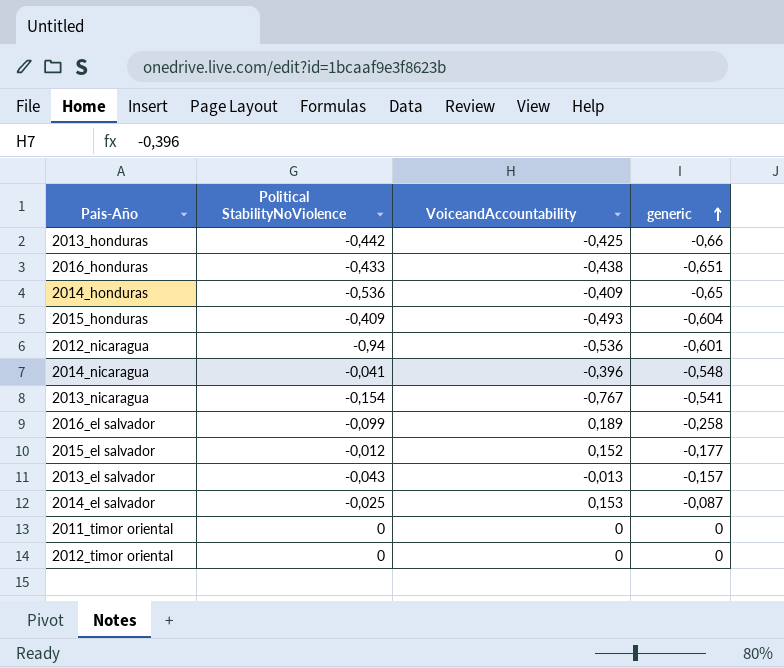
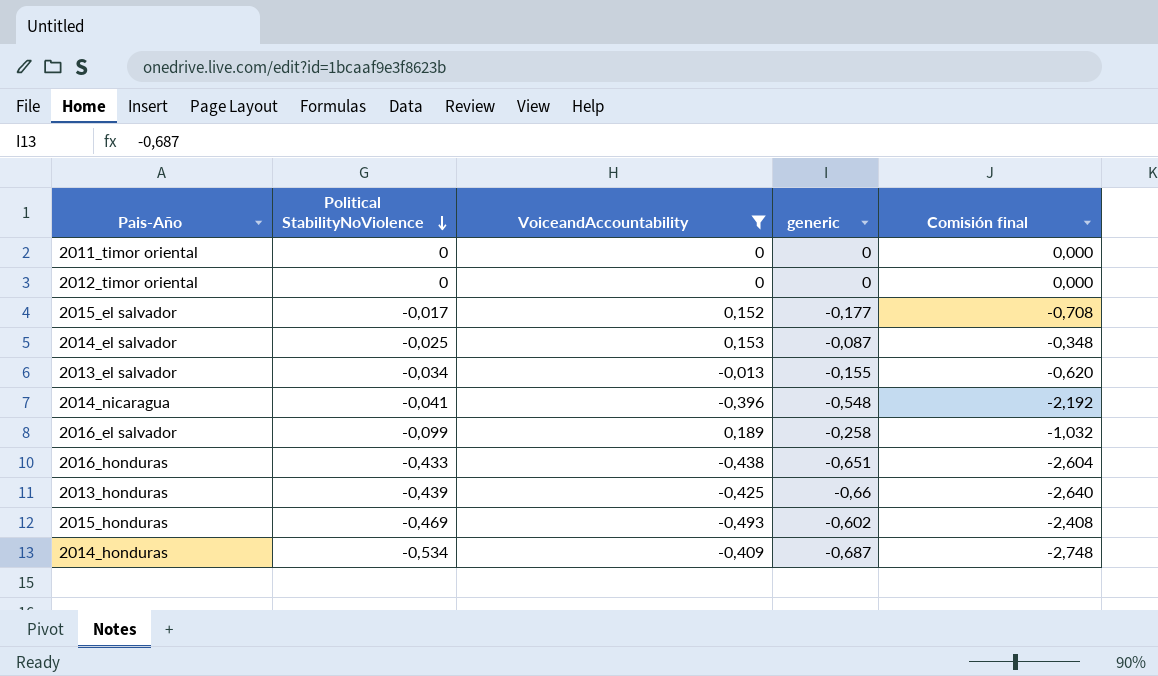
filter: none -> VoiceandAccountability >= -0,493
row order: generic ascending -> Political StabilityNoViolence descending
column Comisión final | formula: none -> [generic] * 4
2015_el salvador | Political StabilityNoViolence: -0,012 -> -0,017
2013_el salvador | Political StabilityNoViolence: -0,043 -> -0,034
2013_el salvador | generic: -0,157 -> -0,155
2013_honduras | Political StabilityNoViolence: -0,442 -> -0,439
2015_honduras | Political StabilityNoViolence: -0,409 -> -0,469
2015_honduras | generic: -0,604 -> -0,602
2014_honduras | Political StabilityNoViolence: -0,536 -> -0,534
2014_honduras | generic: -0,65 -> -0,687

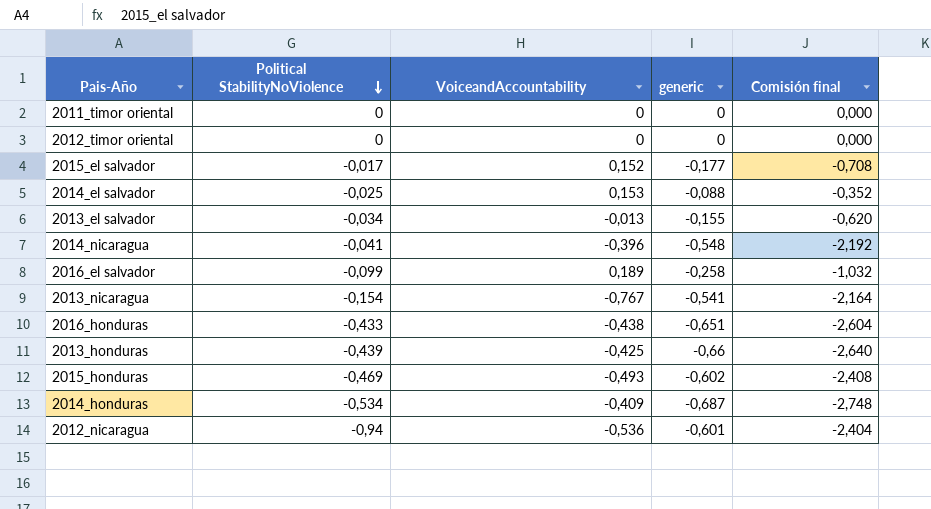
filter: VoiceandAccountability >= -0,493 -> none
2014_el salvador | generic: -0,087 -> -0,088
2014_el salvador | Comisión final: -0,348 -> -0,352

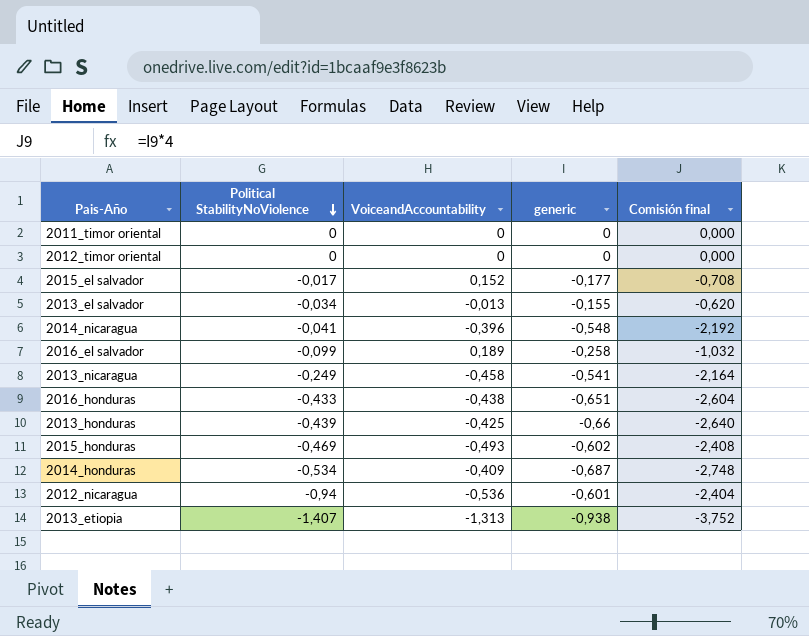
row 2014_el salvador: -0,025 | 0,153 | -0,088 | -0,352 -> none
2013_nicaragua | Political StabilityNoViolence: -0,154 -> -0,249
2013_nicaragua | VoiceandAccountability: -0,767 -> -0,458
row 2013_etiopia: none -> -1,407 | -1,313 | -0,938 | -3,752

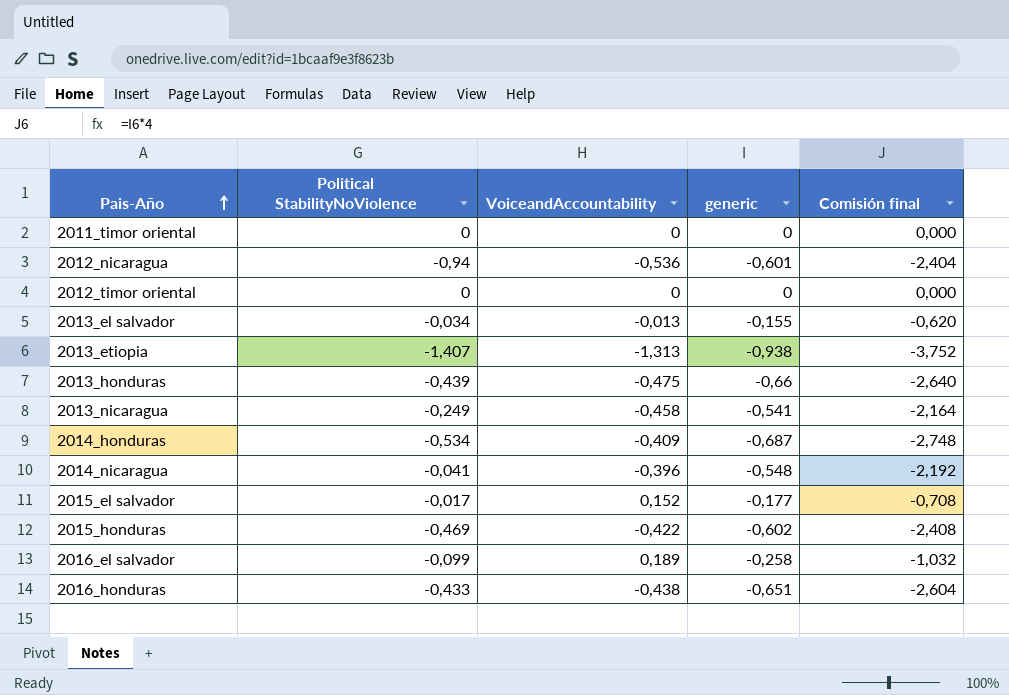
row order: Political StabilityNoViolence descending -> Pais-Año ascending
2013_honduras | VoiceandAccountability: -0,425 -> -0,475
2015_honduras | VoiceandAccountability: -0,493 -> -0,422

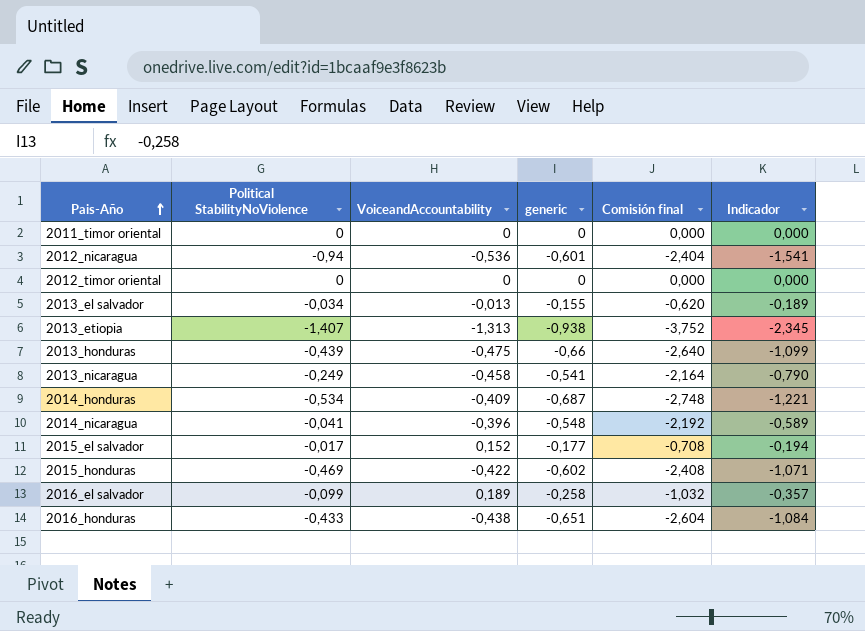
column Indicador | formula: none -> [Political StabilityNoViolence] + [generic]

